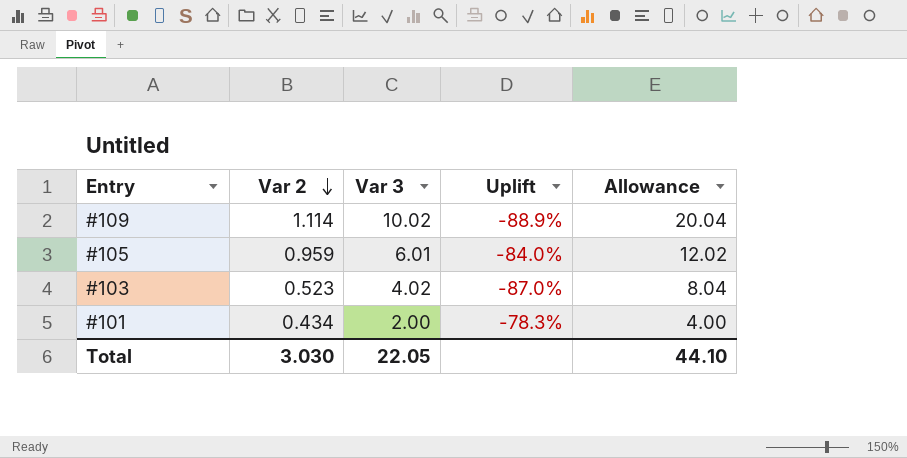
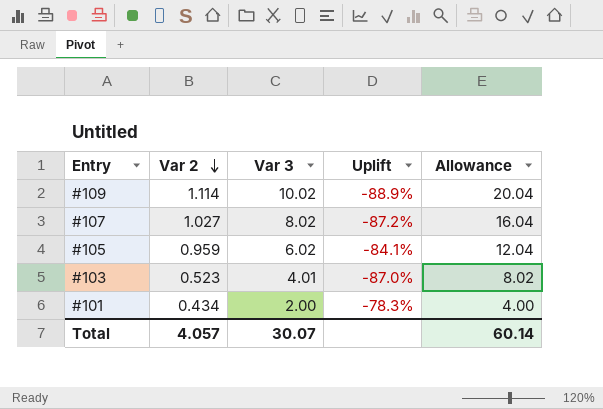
row #107: none -> 1.027 | 8.02 | -87.2% | 16.04
#105 | Var 3: 6.01 -> 6.02
#105 | Uplift: -84.0% -> -84.1%
#105 | Allowance: 12.02 -> 12.04
#103 | Var 3: 4.02 -> 4.01
#103 | Allowance: 8.04 -> 8.02
Total | Var 2: 3.030 -> 4.057
Total | Var 3: 22.05 -> 30.07
Total | Allowance: 44.10 -> 60.14

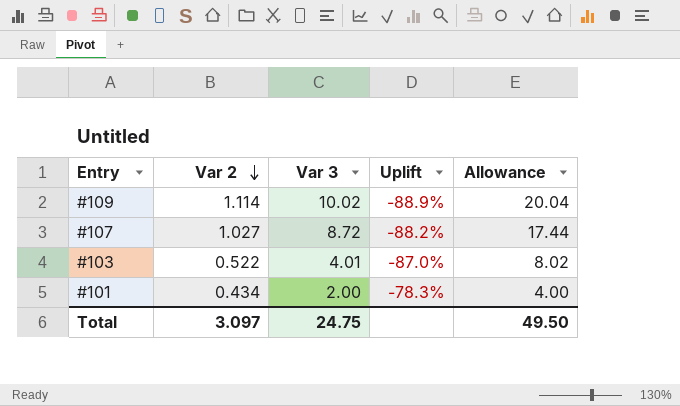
row #105: 0.959 | 6.02 | -84.1% | 12.04 -> none
#107 | Var 3: 8.02 -> 8.72
#107 | Uplift: -87.2% -> -88.2%
#107 | Allowance: 16.04 -> 17.44
#103 | Var 2: 0.523 -> 0.522
Total | Var 2: 4.057 -> 3.097
Total | Var 3: 30.07 -> 24.75
Total | Allowance: 60.14 -> 49.50

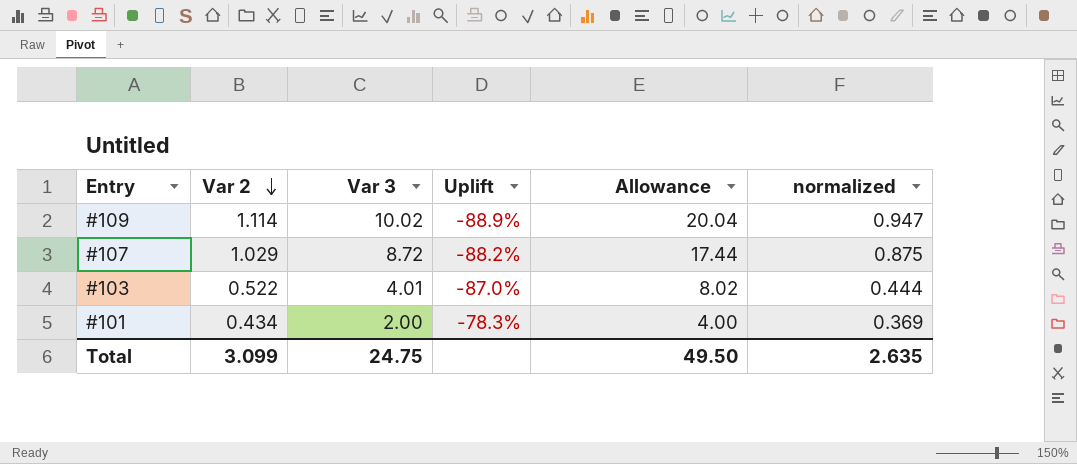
column normalized | formula: none -> [Var 2] * 0.85
#107 | Var 2: 1.027 -> 1.029
Total | Var 2: 3.097 -> 3.099

